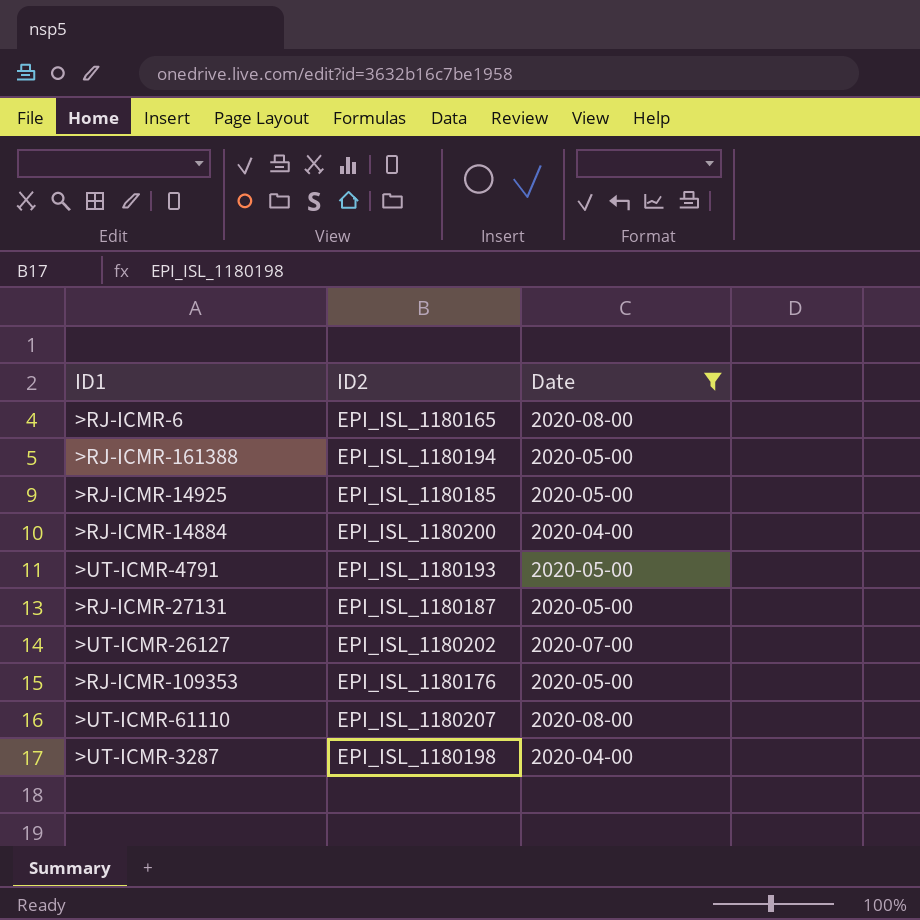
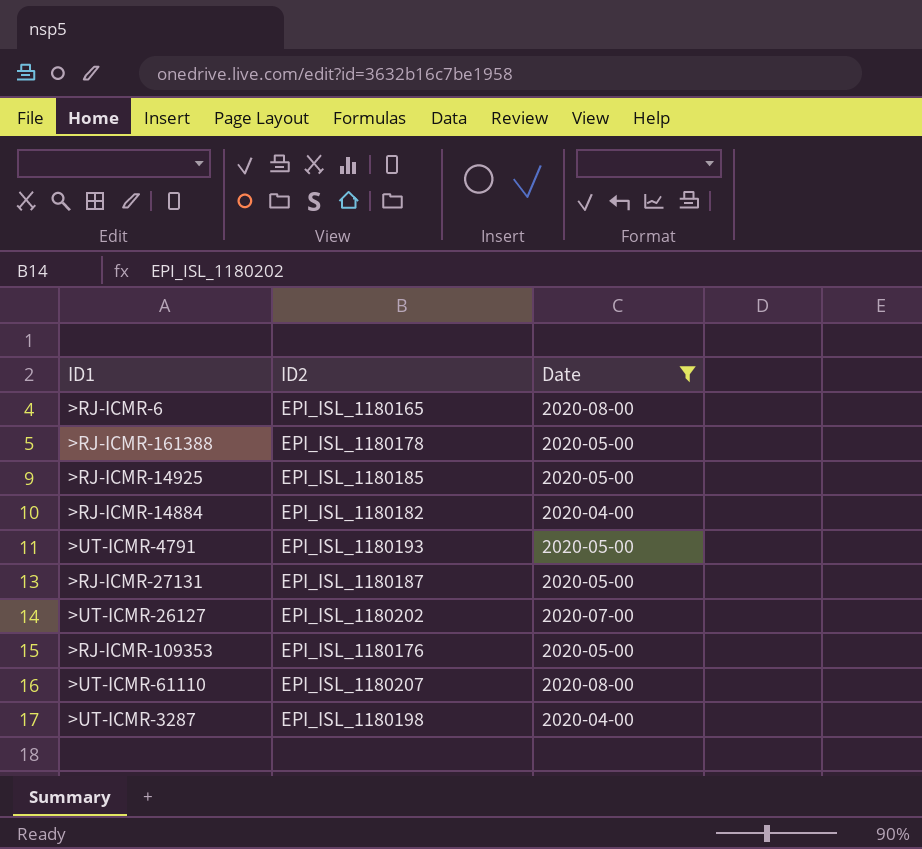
>RJ-ICMR-161388 | ID2: EPI_ISL_1180194 -> EPI_ISL_1180178
>RJ-ICMR-14884 | ID2: EPI_ISL_1180200 -> EPI_ISL_1180182

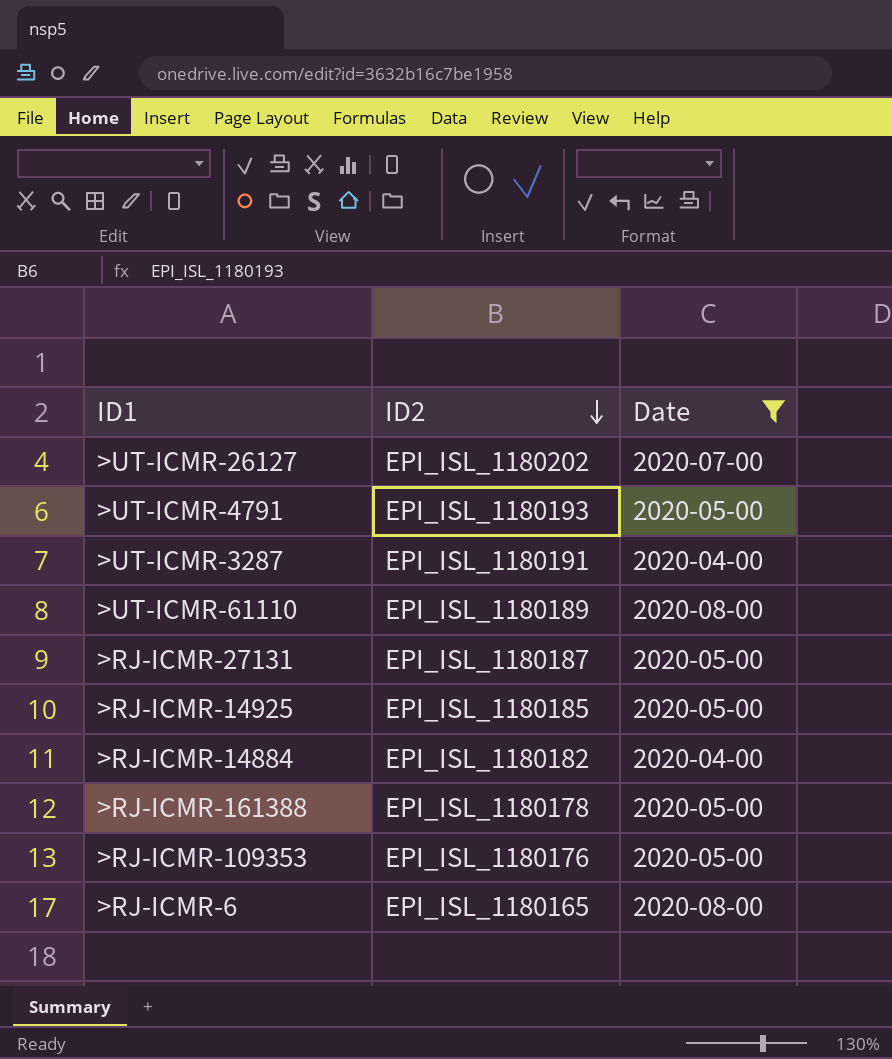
row order: none -> ID2 descending
>UT-ICMR-3287 | ID2: EPI_ISL_1180198 -> EPI_ISL_1180191
>UT-ICMR-61110 | ID2: EPI_ISL_1180207 -> EPI_ISL_1180189

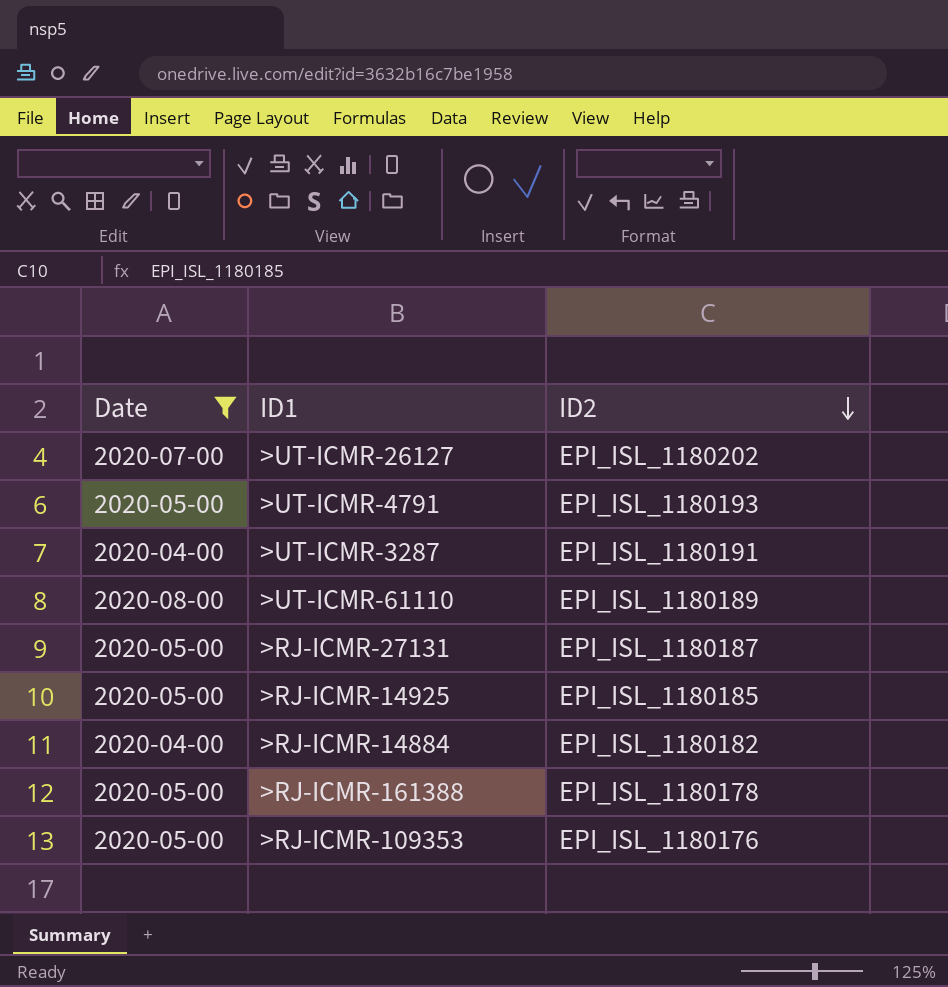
column Date | position: 3 -> 1
row >RJ-ICMR-6: EPI_ISL_1180165 | 2020-08-00 -> none

